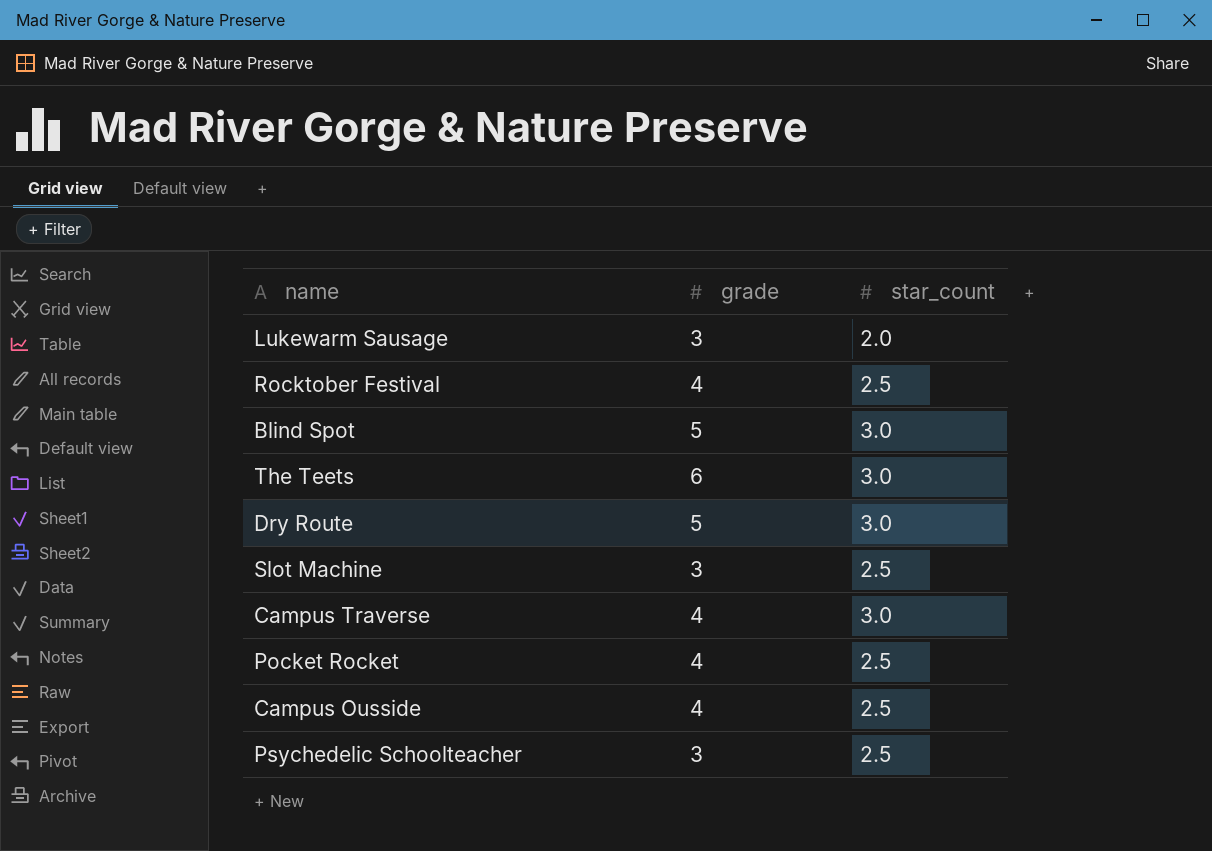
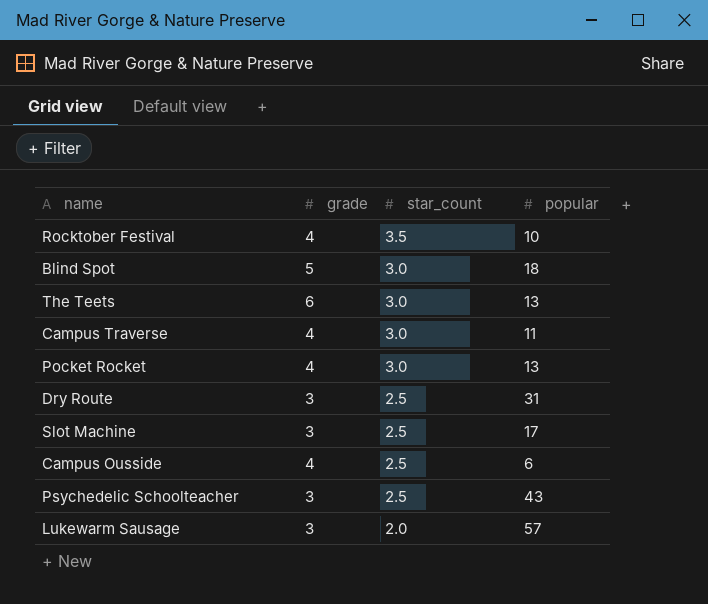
row order: none -> star_count descending
column popular | position: none -> 4
Rocktober Festival | star_count: 2.5 -> 3.5
Pocket Rocket | star_count: 2.5 -> 3.0
Dry Route | grade: 5 -> 3
Dry Route | star_count: 3.0 -> 2.5

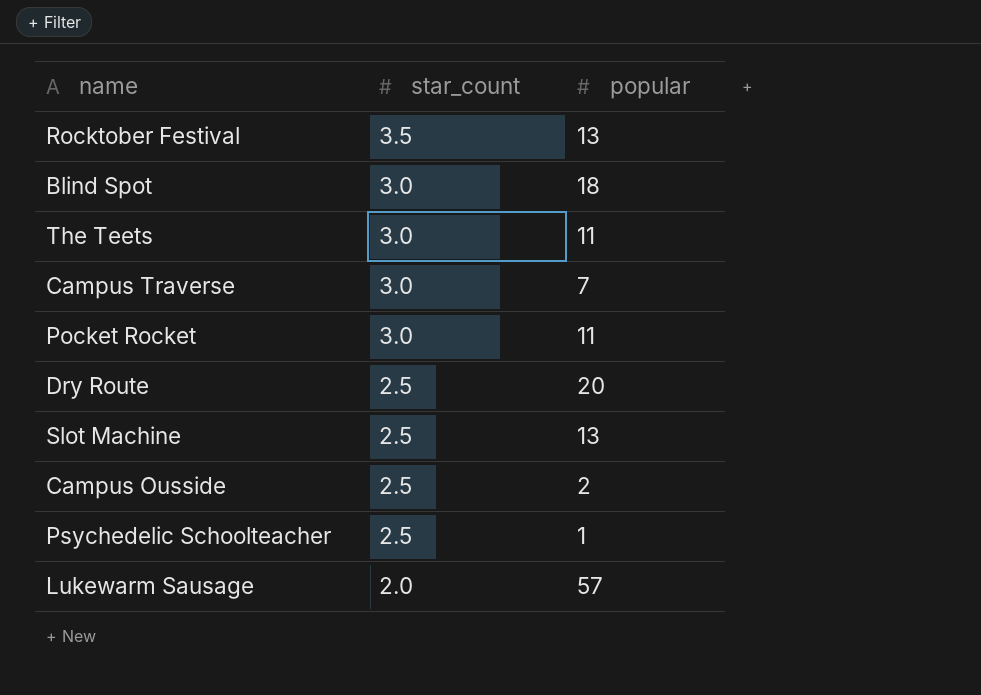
column grade | position: 2 -> none
Rocktober Festival | popular: 10 -> 13
The Teets | popular: 13 -> 11
Campus Traverse | popular: 11 -> 7
Pocket Rocket | popular: 13 -> 11
Dry Route | popular: 31 -> 20
Slot Machine | popular: 17 -> 13
Campus Ousside | popular: 6 -> 2
Psychedelic Schoolteacher | popular: 43 -> 1

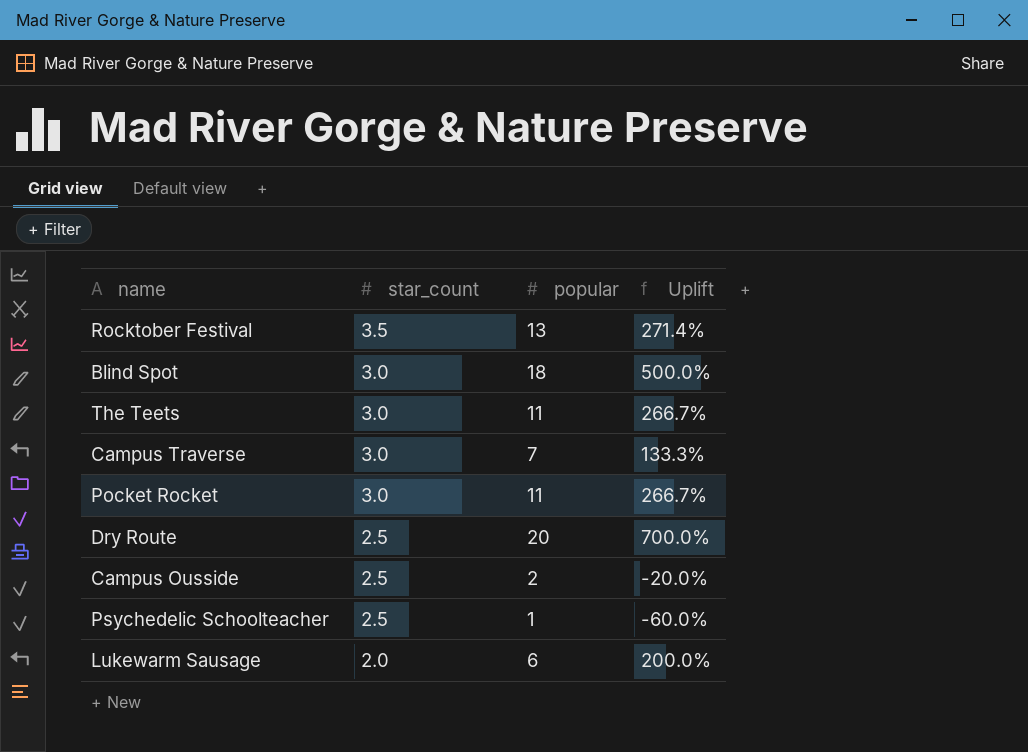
column Uplift | formula: none -> ([popular] - [star_count]) / [star_count]
row Slot Machine: 2.5 | 13 -> none
Lukewarm Sausage | popular: 57 -> 6

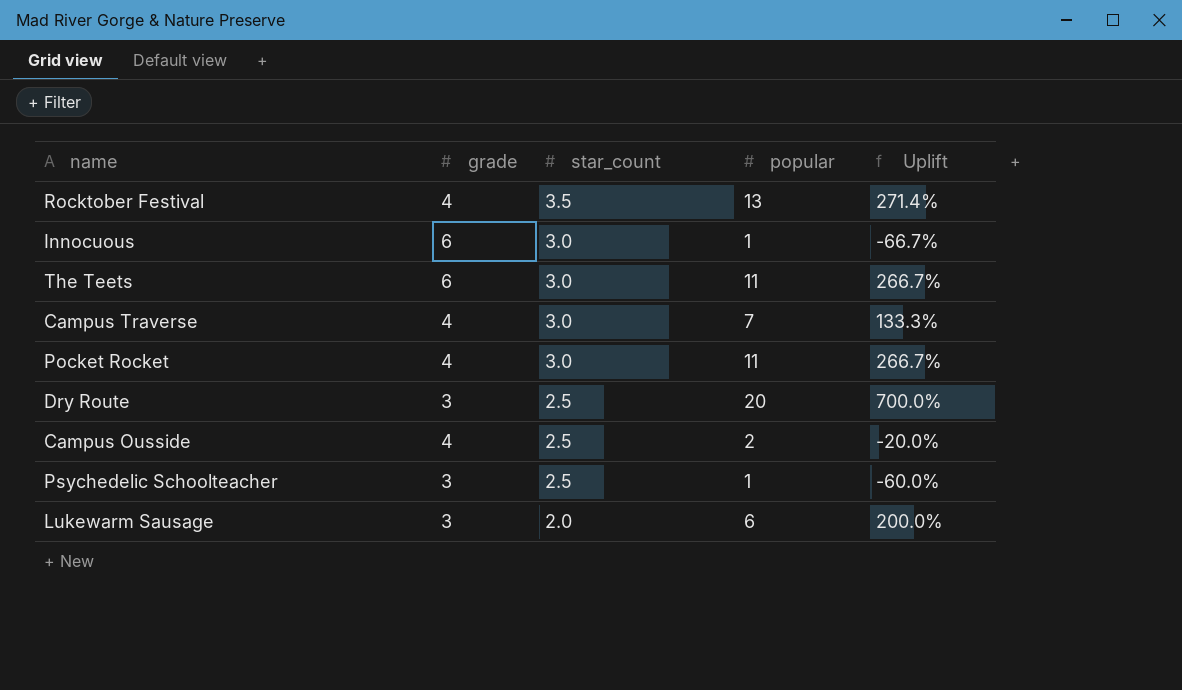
column grade | position: none -> 2
row Blind Spot: 3.0 | 18 | 500.0% -> none
row Innocuous: none -> 6 | 3.0 | 1 | -66.7%

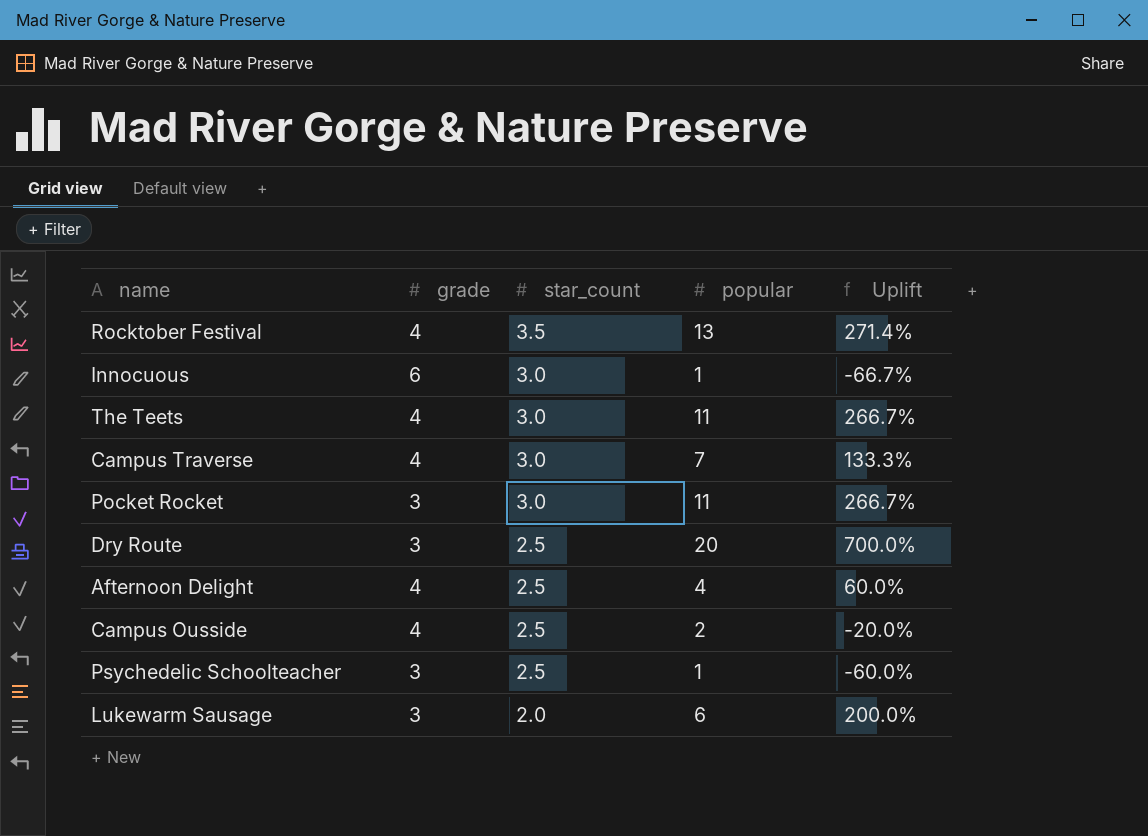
The Teets | grade: 6 -> 4
Pocket Rocket | grade: 4 -> 3
row Afternoon Delight: none -> 4 | 2.5 | 4 | 60.0%

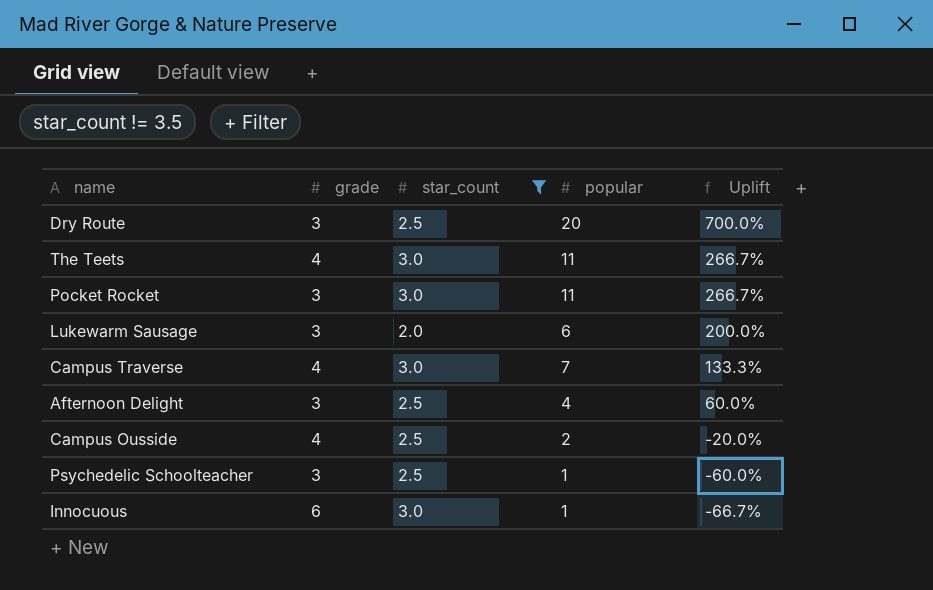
filter: none -> star_count != 3.5
row order: star_count descending -> Uplift descending
Afternoon Delight | grade: 4 -> 3

